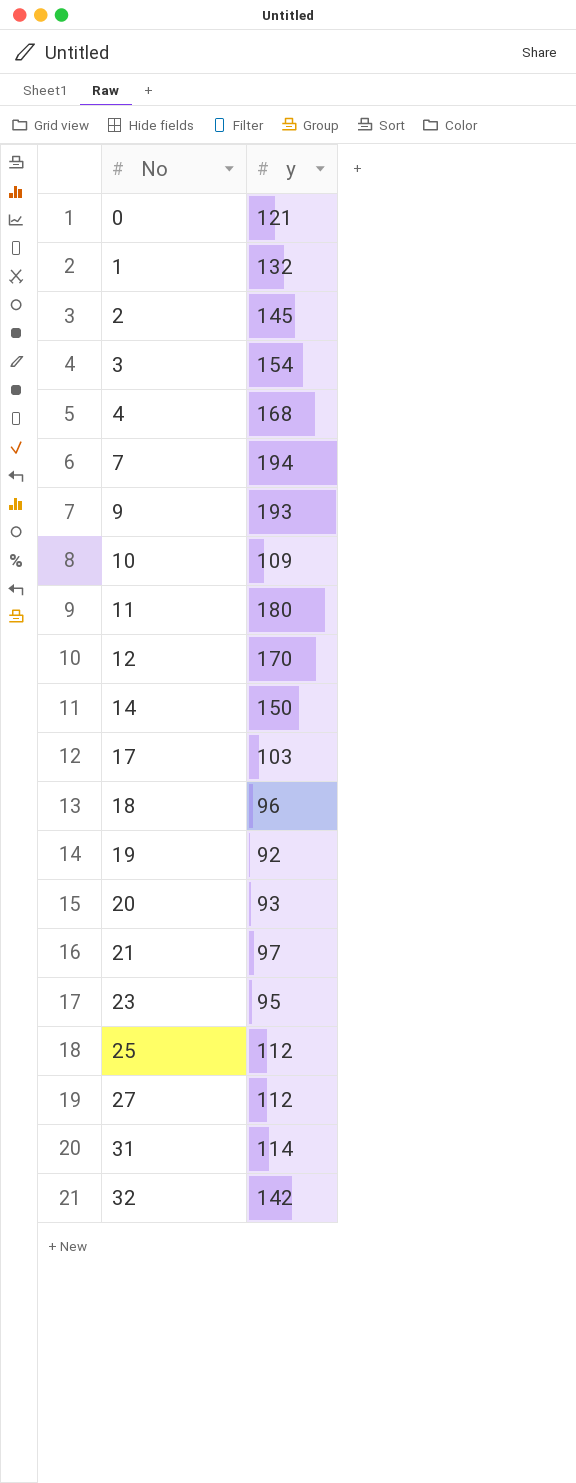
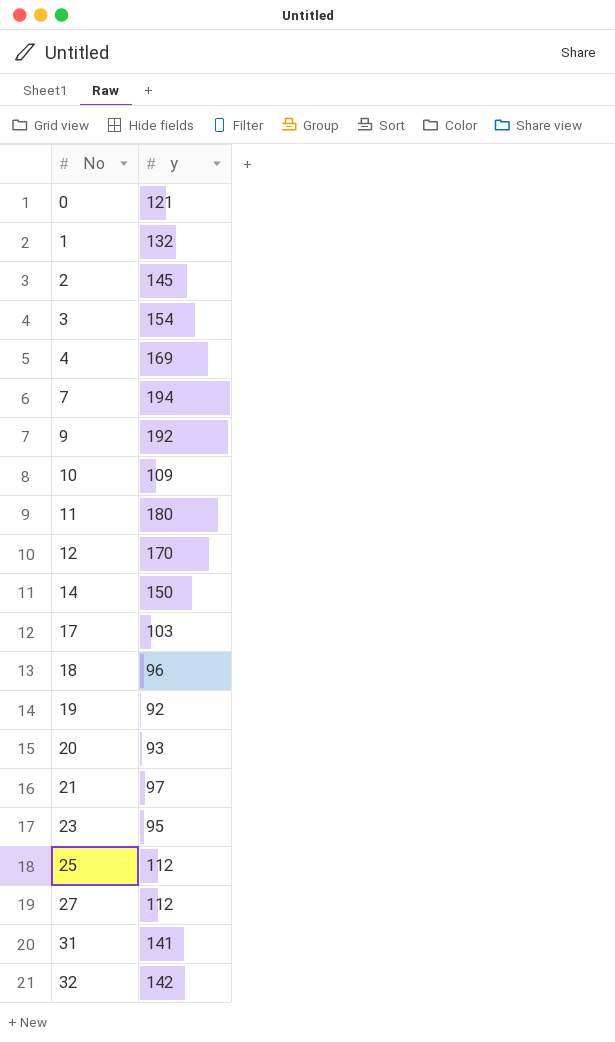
4 | y: 168 -> 169
9 | y: 193 -> 192
31 | y: 114 -> 141

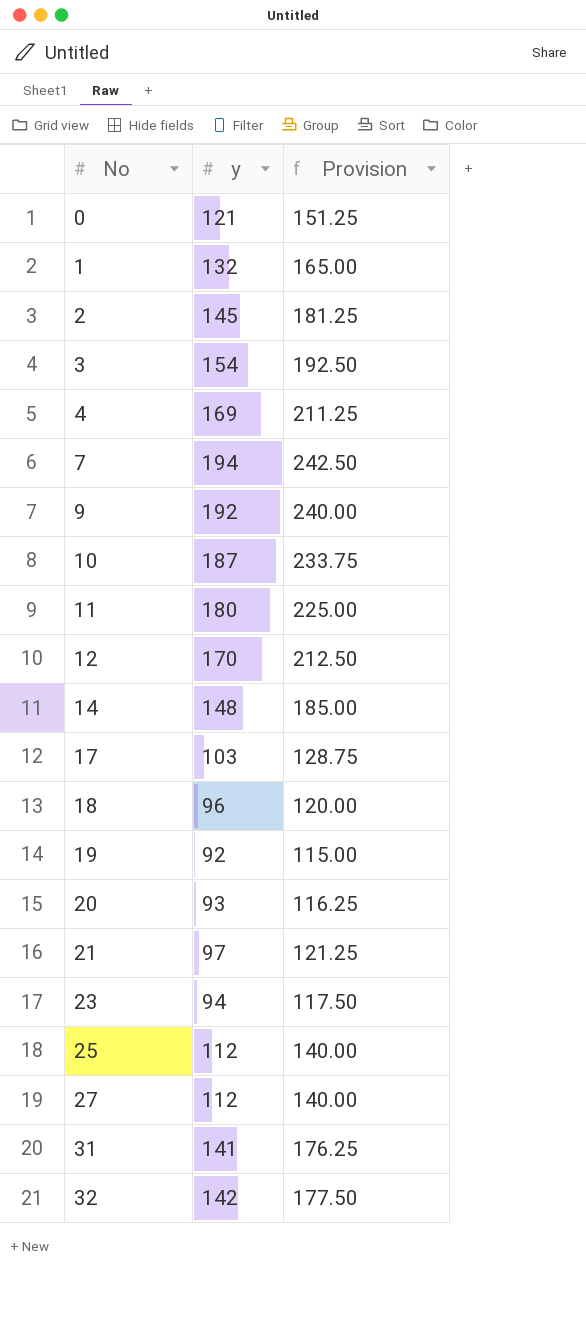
column Provision | formula: none -> [y] * 1.25
10 | y: 109 -> 187
14 | y: 150 -> 148
23 | y: 95 -> 94

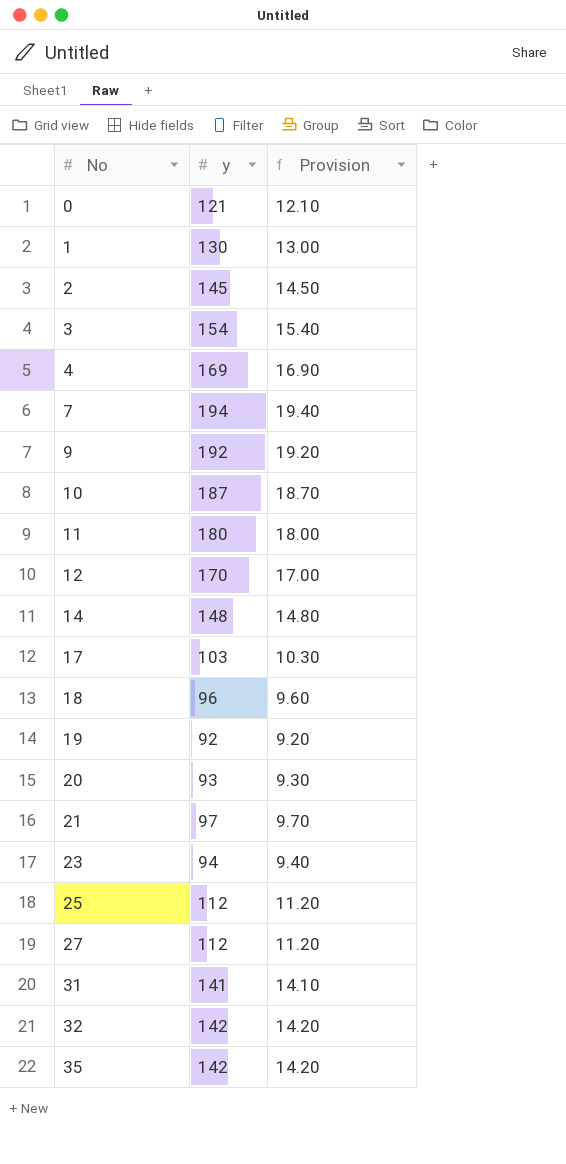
column Provision | formula: [y] * 1.25 -> [y] * 0.1
1 | y: 132 -> 130
row 35: none -> 142 | 14.20

